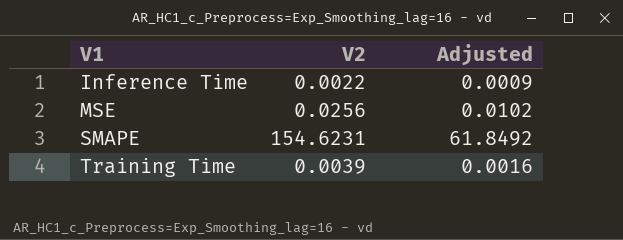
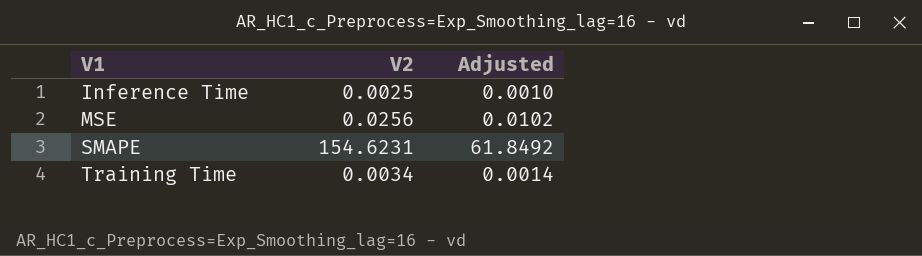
Inference Time | V2: 0.0022 -> 0.0025
Inference Time | Adjusted: 0.0009 -> 0.0010
Training Time | V2: 0.0039 -> 0.0034
Training Time | Adjusted: 0.0016 -> 0.0014

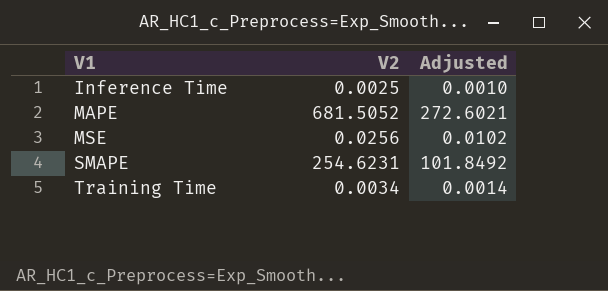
row MAPE: none -> 681.5052 | 272.6021
SMAPE | V2: 154.6231 -> 254.6231
SMAPE | Adjusted: 61.8492 -> 101.8492

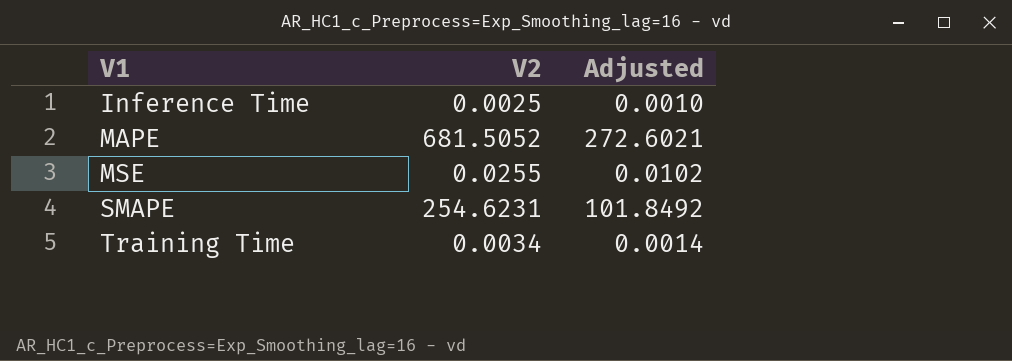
MSE | V2: 0.0256 -> 0.0255

